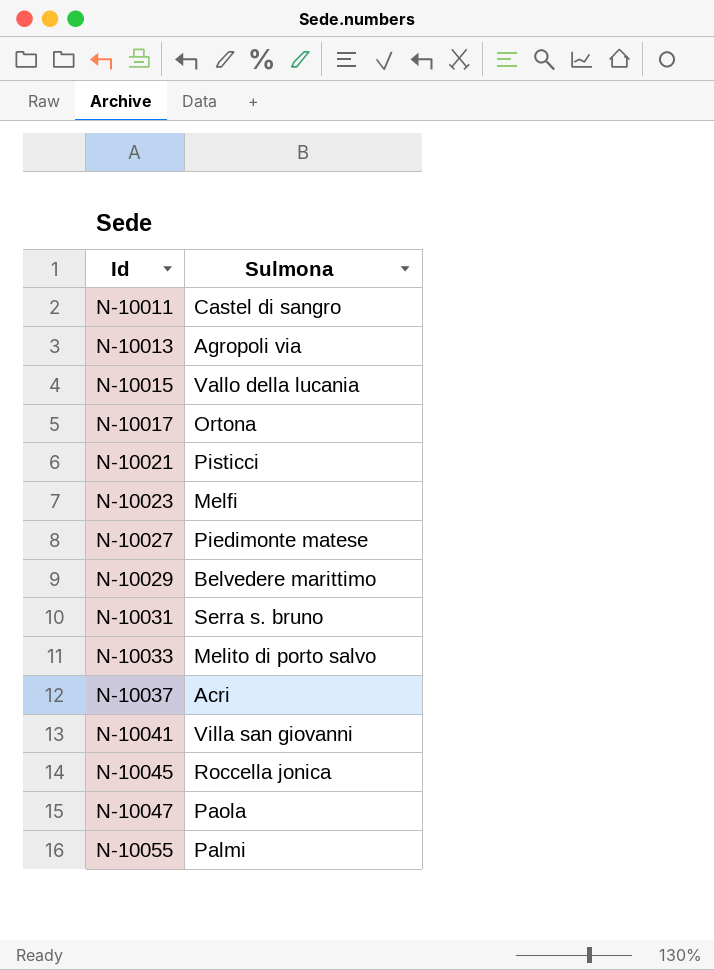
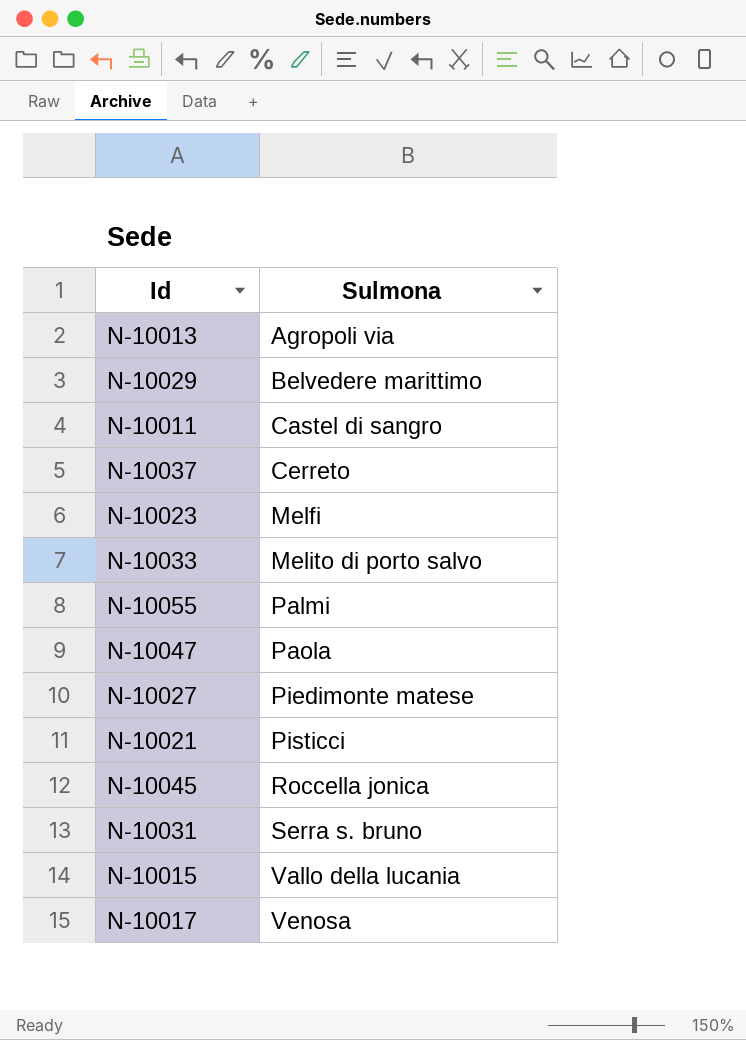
row order: Id ascending -> Sulmona ascending
row N-10041: Villa san giovanni -> none
N-10037 | Sulmona: Acri -> Cerreto
N-10017 | Sulmona: Ortona -> Venosa

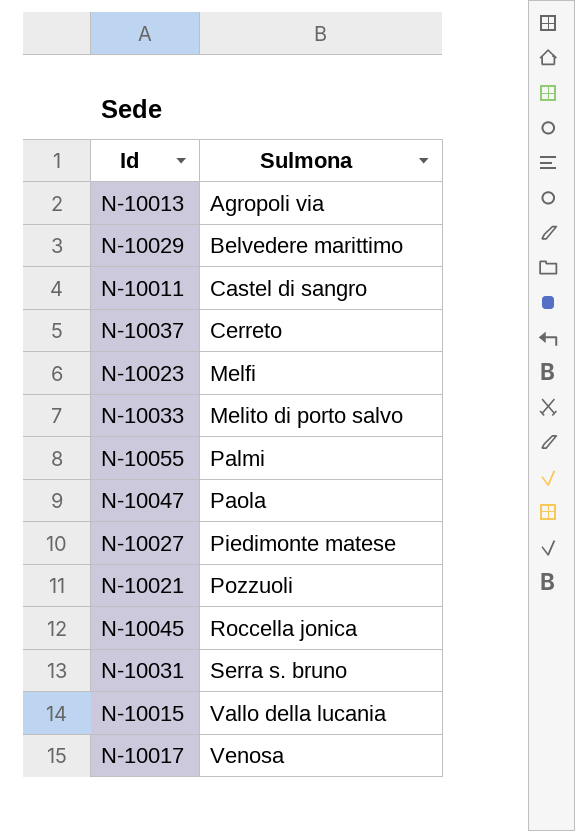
N-10021 | Sulmona: Pisticci -> Pozzuoli

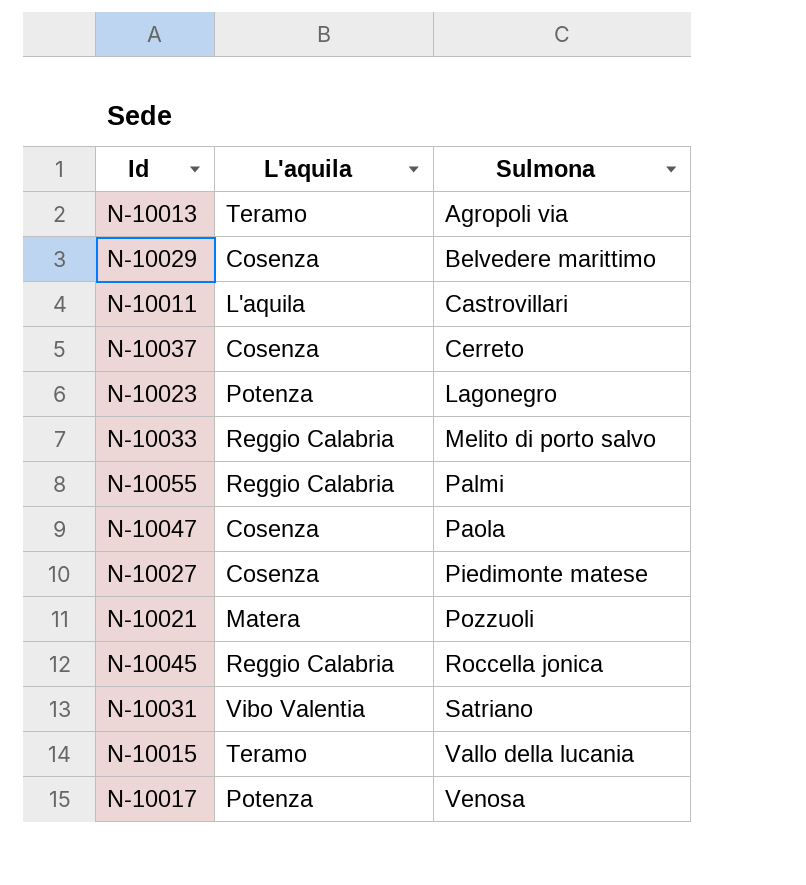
column L'aquila | position: none -> 2
N-10011 | Sulmona: Castel di sangro -> Castrovillari
N-10023 | Sulmona: Melfi -> Lagonegro
N-10031 | Sulmona: Serra s. bruno -> Satriano

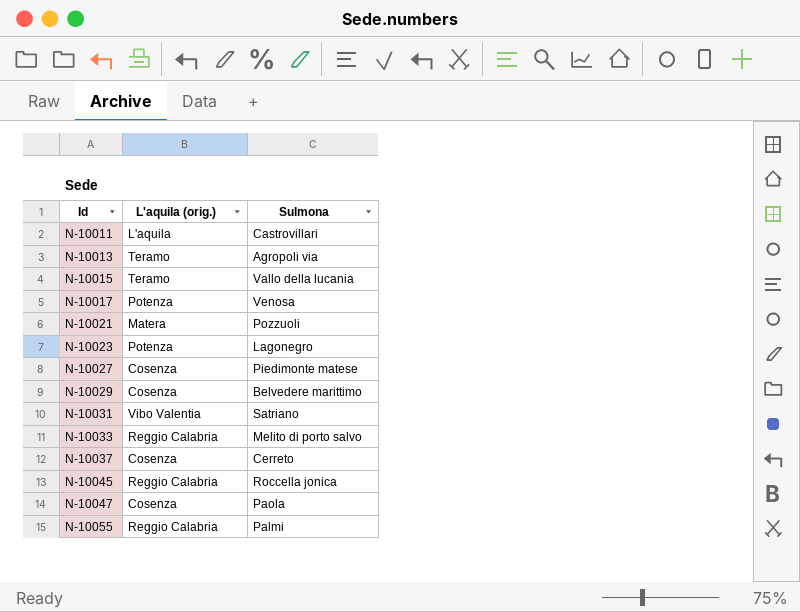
row order: Sulmona ascending -> Id ascending
column name: L'aquila -> L'aquila (orig.)

